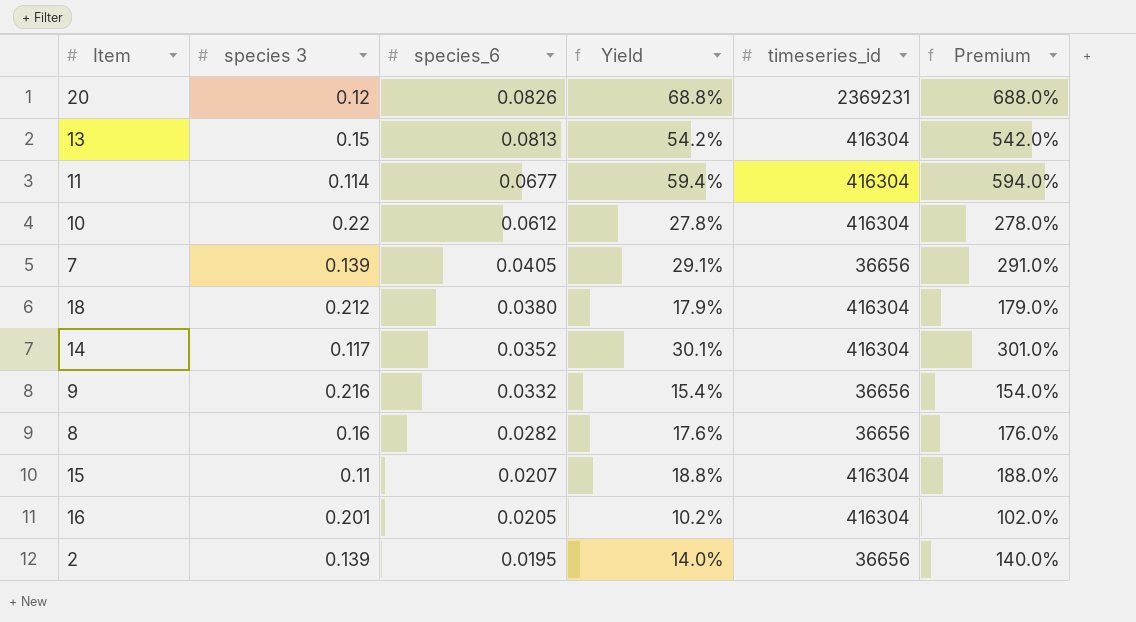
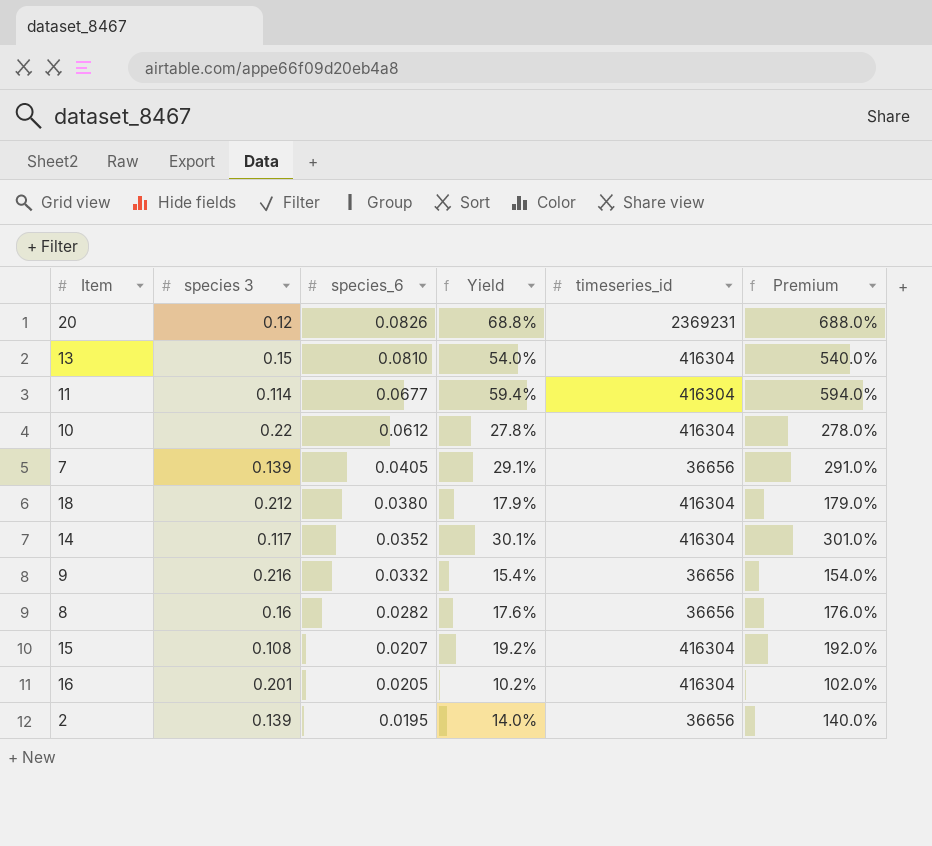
13 | species_6: 0.0813 -> 0.0810
13 | Yield: 54.2% -> 54.0%
13 | Premium: 542.0% -> 540.0%
15 | species 3: 0.11 -> 0.108
15 | Yield: 18.8% -> 19.2%
15 | Premium: 188.0% -> 192.0%

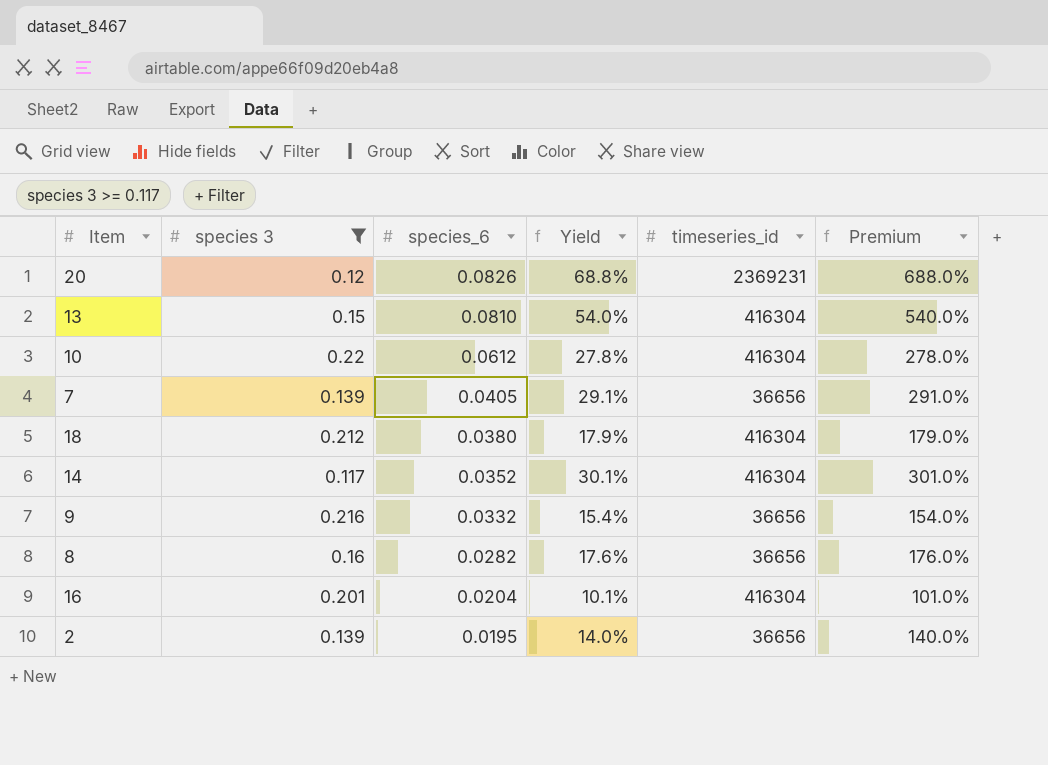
filter: none -> species 3 >= 0.117
16 | species_6: 0.0205 -> 0.0204
16 | Yield: 10.2% -> 10.1%
16 | Premium: 102.0% -> 101.0%

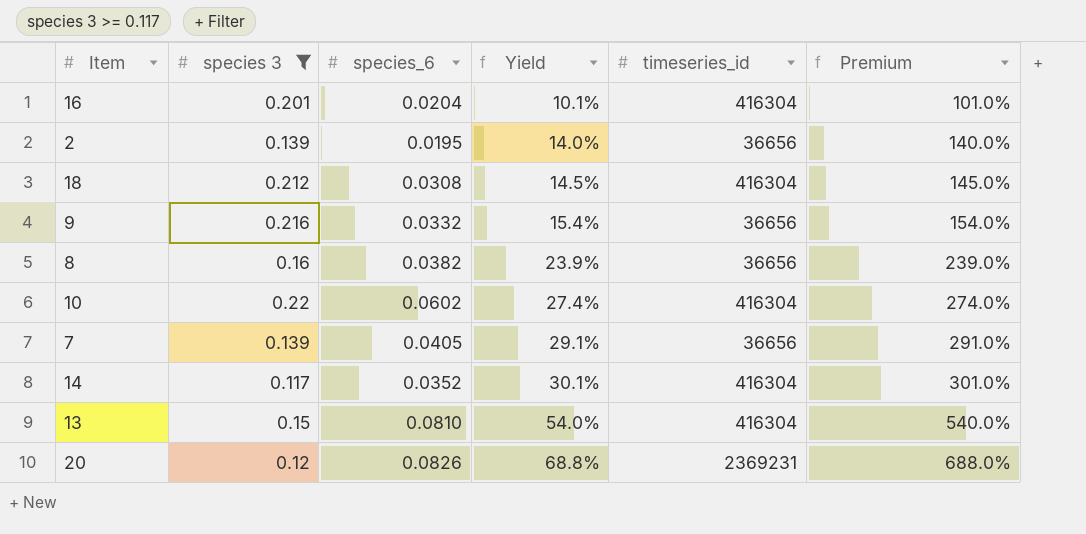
row order: species_6 descending -> Yield ascending
18 | species_6: 0.0380 -> 0.0308
18 | Yield: 17.9% -> 14.5%
18 | Premium: 179.0% -> 145.0%
8 | species_6: 0.0282 -> 0.0382
8 | Yield: 17.6% -> 23.9%
8 | Premium: 176.0% -> 239.0%
10 | species_6: 0.0612 -> 0.0602
10 | Yield: 27.8% -> 27.4%
10 | Premium: 278.0% -> 274.0%

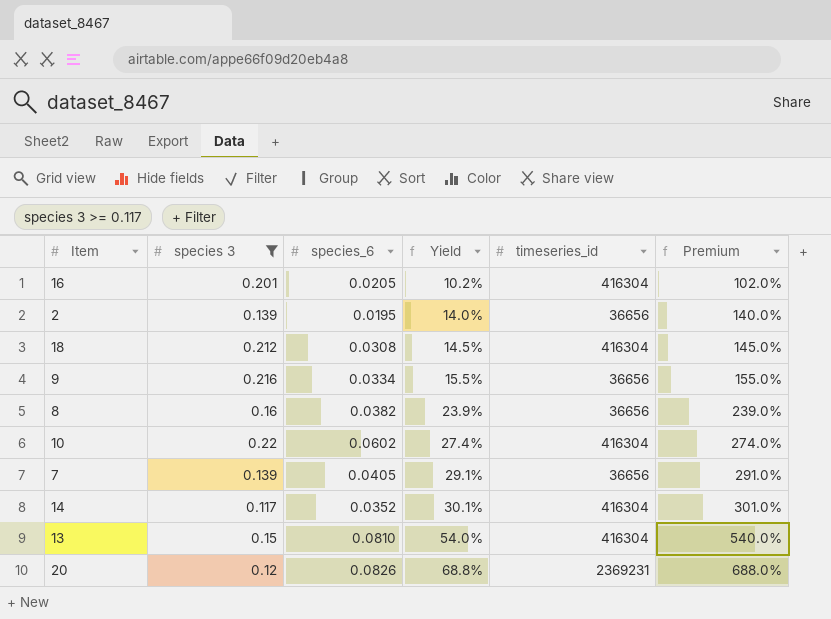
16 | species_6: 0.0204 -> 0.0205
16 | Yield: 10.1% -> 10.2%
16 | Premium: 101.0% -> 102.0%
9 | species_6: 0.0332 -> 0.0334
9 | Yield: 15.4% -> 15.5%
9 | Premium: 154.0% -> 155.0%

